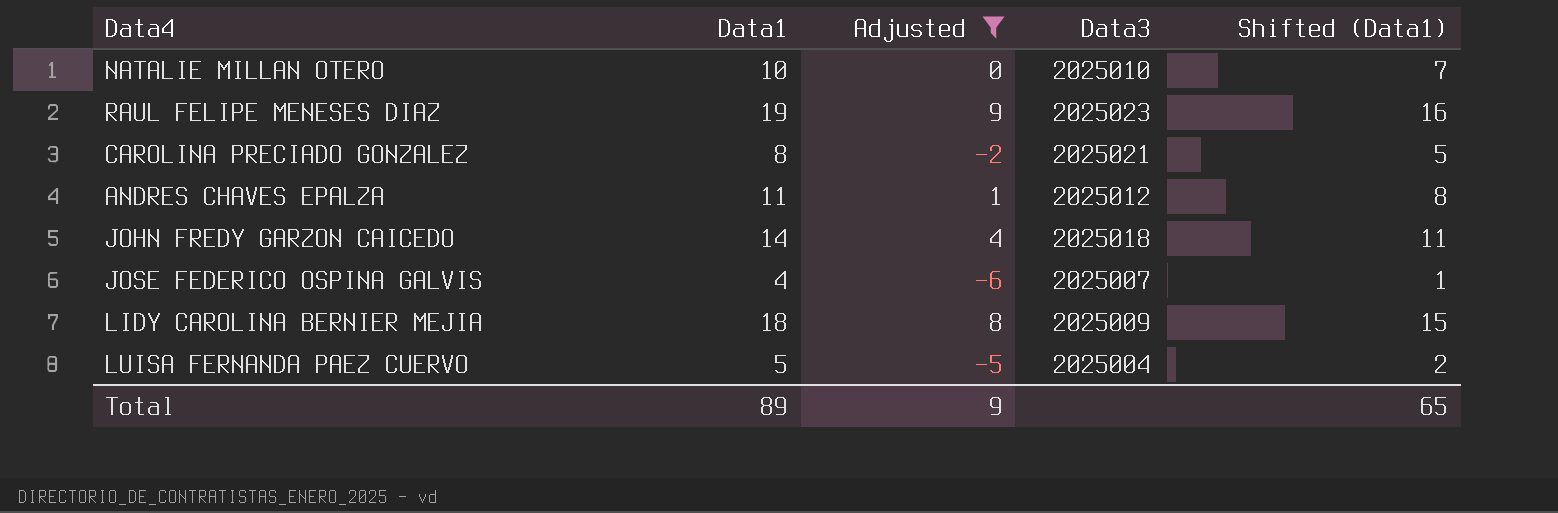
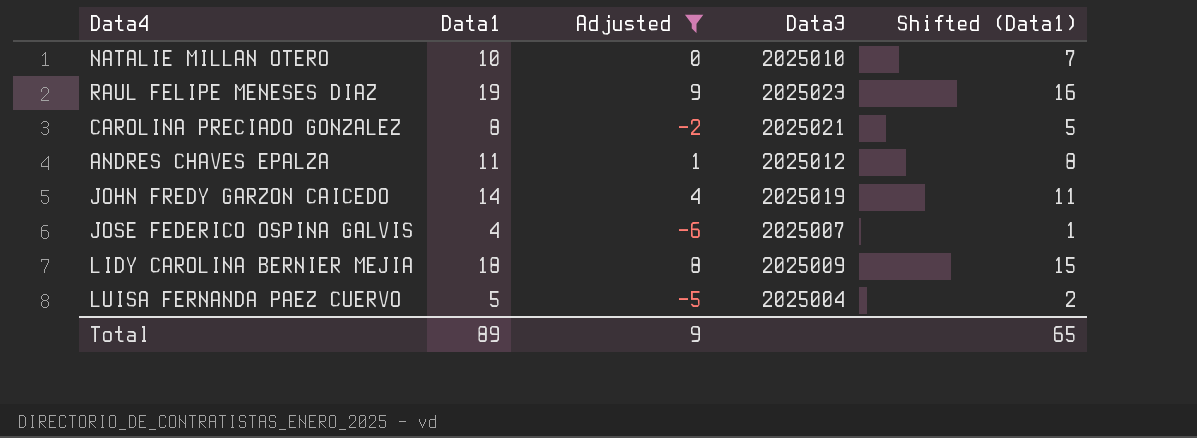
JOHN FREDY GARZON CAICEDO | Data3: 2025018 -> 2025019

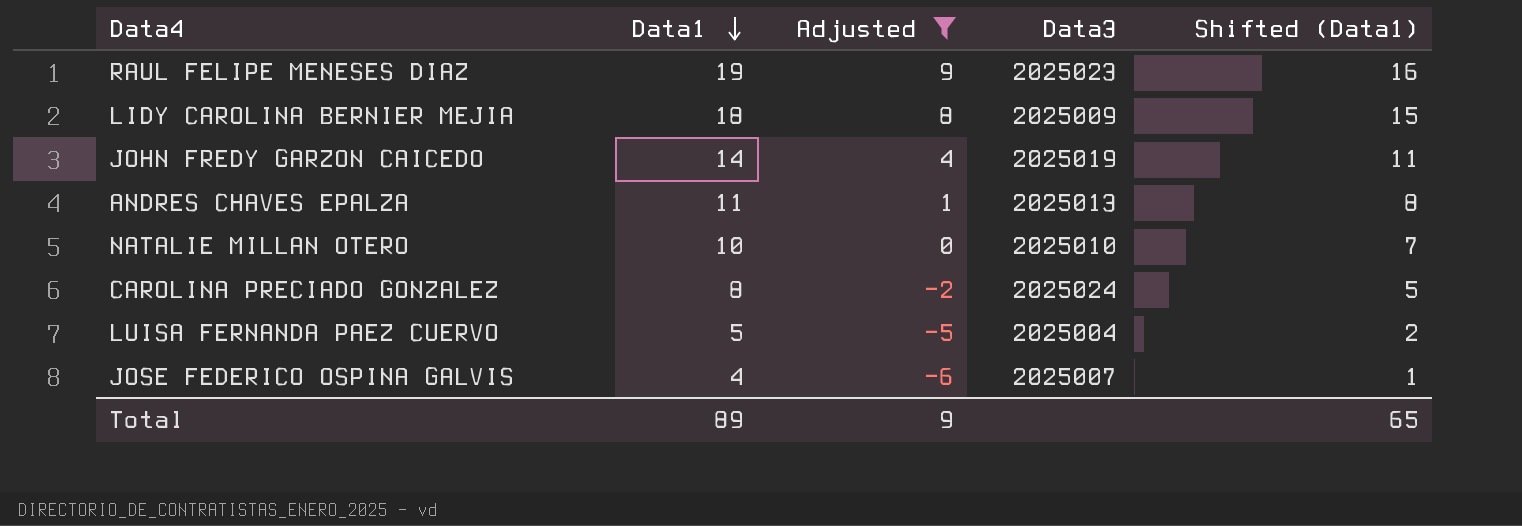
row order: none -> Data1 descending
ANDRES CHAVES EPALZA | Data3: 2025012 -> 2025013
CAROLINA PRECIADO GONZALEZ | Data3: 2025021 -> 2025024

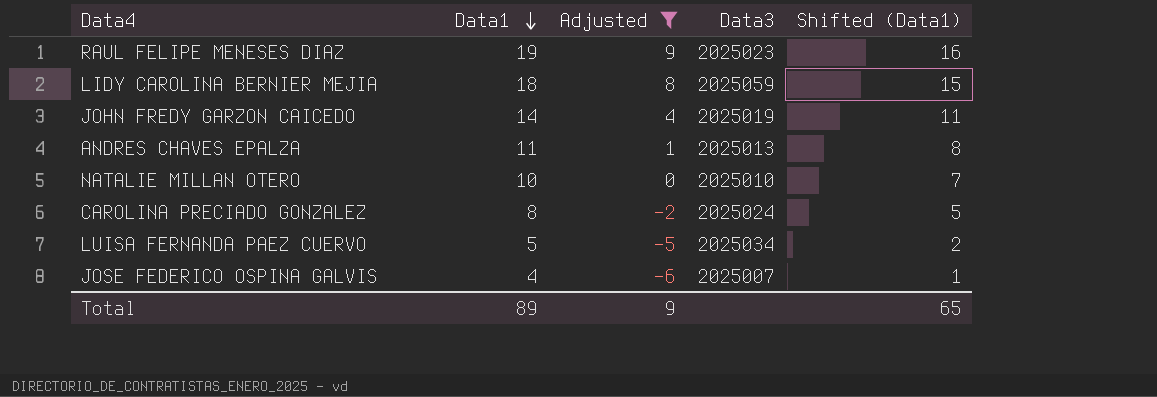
LIDY CAROLINA BERNIER MEJIA | Data3: 2025009 -> 2025059
LUISA FERNANDA PAEZ CUERVO | Data3: 2025004 -> 2025034

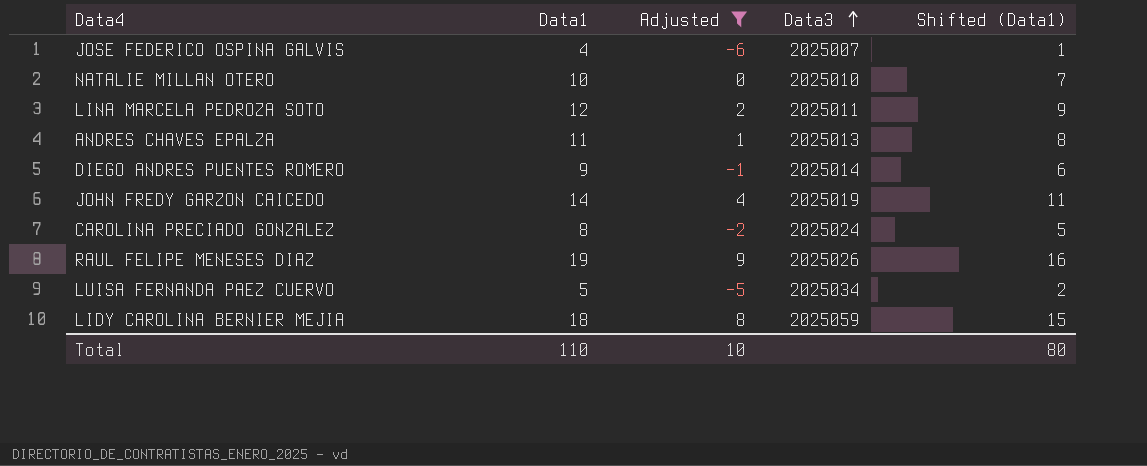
row order: Data1 descending -> Data3 ascending
row LINA MARCELA PEDROZA SOTO: none -> 12 | 2 | 2025011 | 9
row DIEGO ANDRES PUENTES ROMERO: none -> 9 | -1 | 2025014 | 6
RAUL FELIPE MENESES DIAZ | Data3: 2025023 -> 2025026
Total | Data1: 89 -> 110
Total | Adjusted: 9 -> 10
Total | Shifted (Data1): 65 -> 80

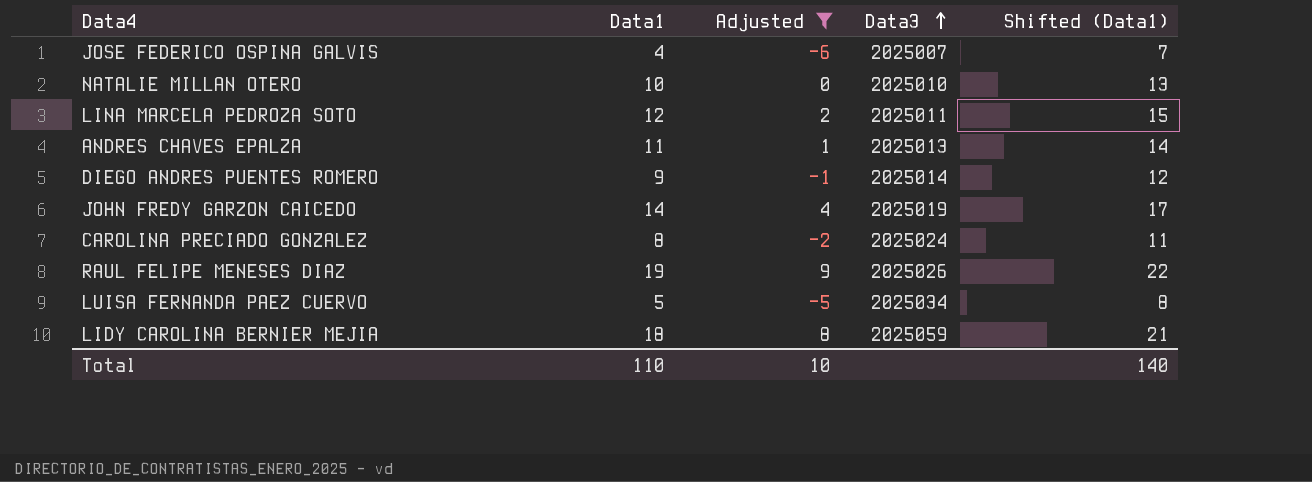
column Shifted (Data1) | formula: [Data1] - 3 -> [Data1] + 3
Total | Shifted (Data1): 80 -> 140

